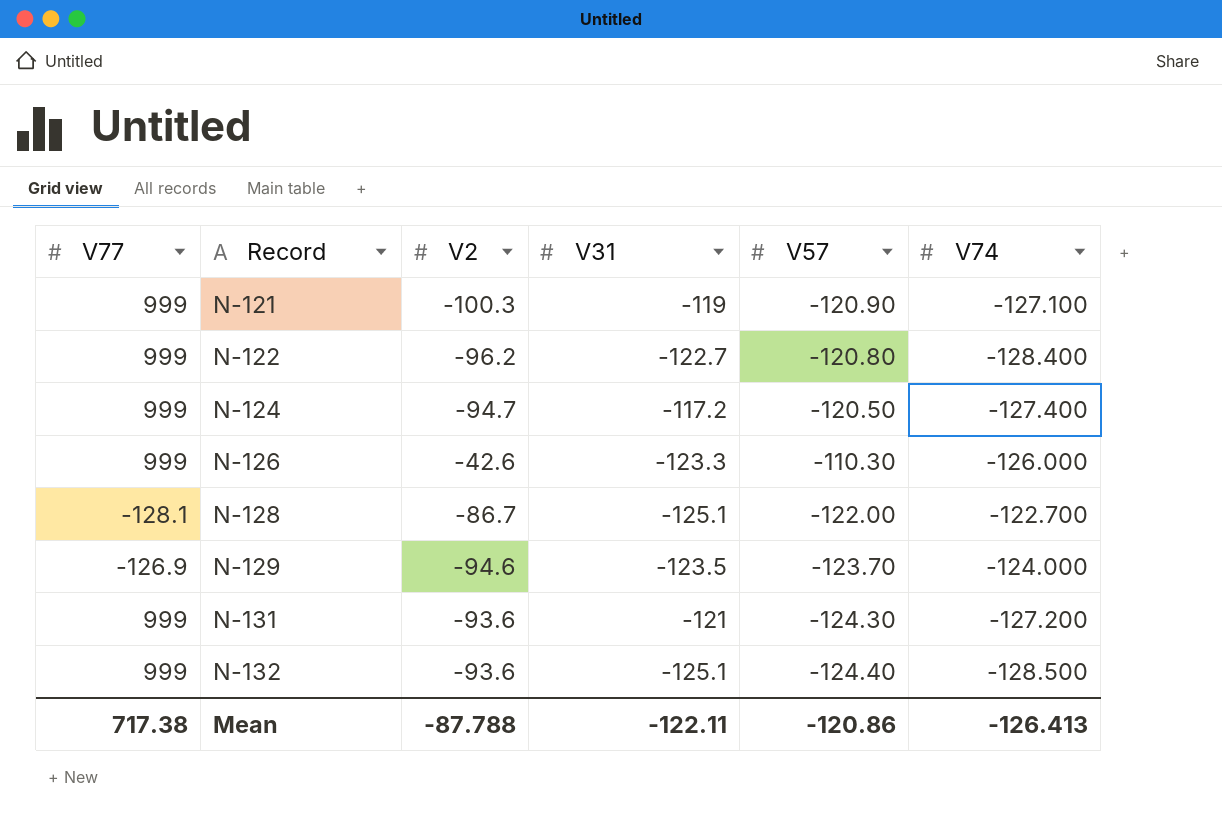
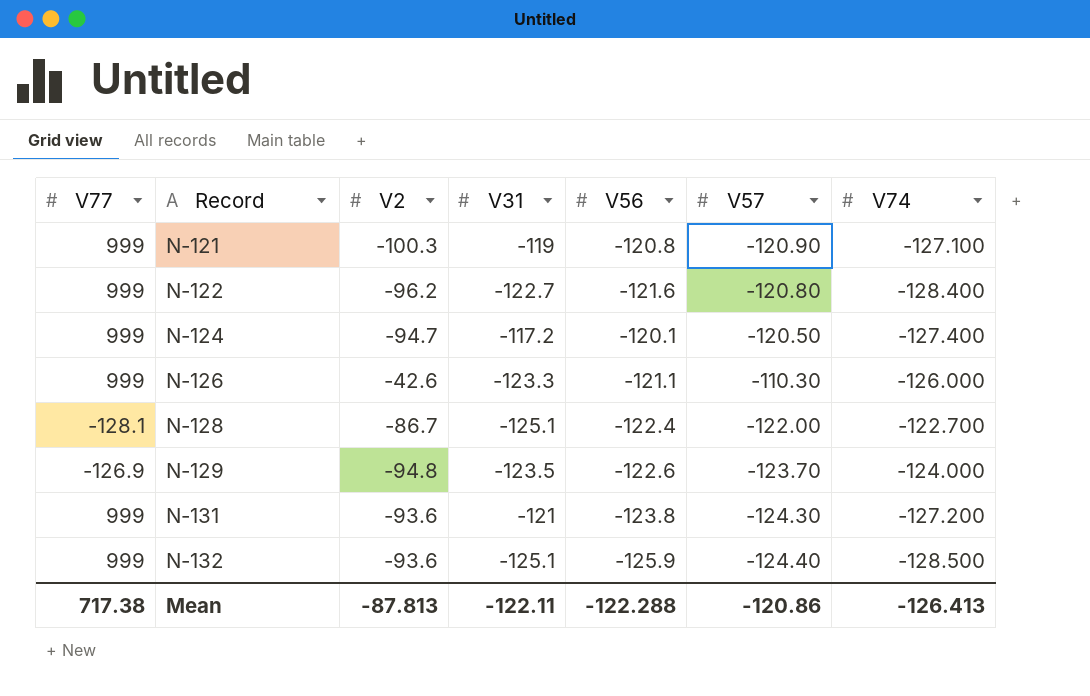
column V56 | position: none -> 5
N-129 | V2: -94.6 -> -94.8
Mean | V2: -87.788 -> -87.813

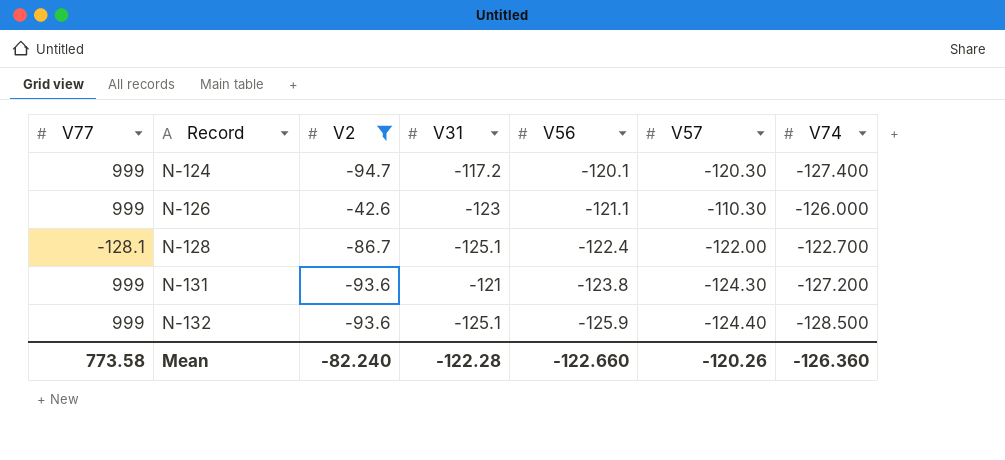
filter: none -> V2 >= -94.7
N-124 | V57: -120.50 -> -120.30
N-126 | V31: -123.3 -> -123
Mean | V77: 717.38 -> 773.58
Mean | V2: -87.813 -> -82.240
Mean | V31: -122.11 -> -122.28
Mean | V56: -122.288 -> -122.660
Mean | V57: -120.86 -> -120.26
Mean | V74: -126.413 -> -126.360

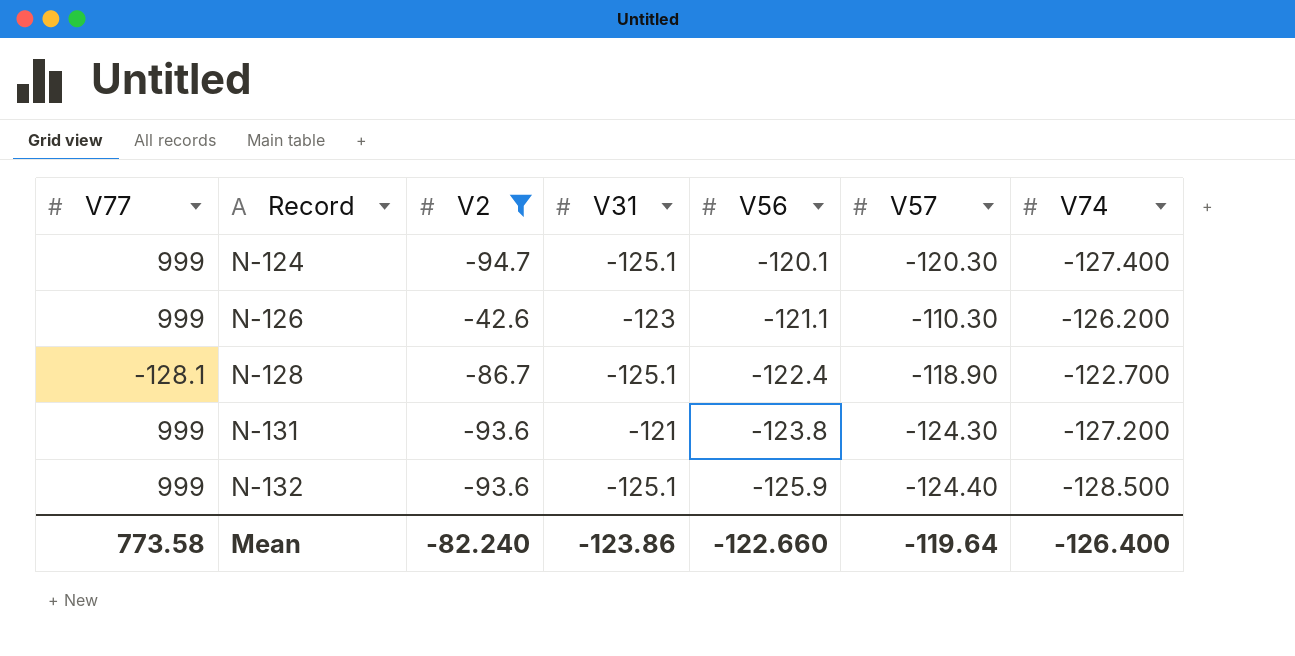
N-124 | V31: -117.2 -> -125.1
N-126 | V74: -126.000 -> -126.200
N-128 | V57: -122.00 -> -118.90
Mean | V31: -122.28 -> -123.86
Mean | V57: -120.26 -> -119.64
Mean | V74: -126.360 -> -126.400

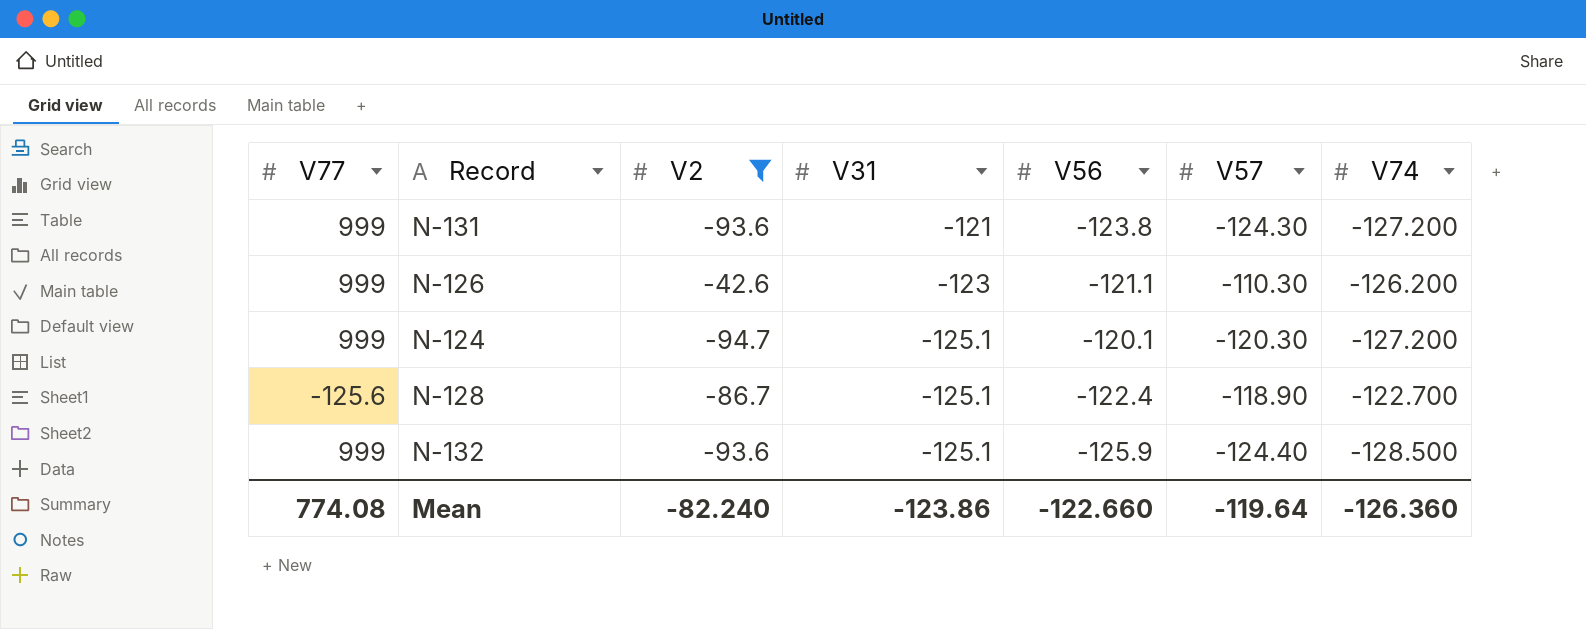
row order: Record ascending -> V31 descending
N-124 | V74: -127.400 -> -127.200
N-128 | V77: -128.1 -> -125.6
Mean | V77: 773.58 -> 774.08
Mean | V74: -126.400 -> -126.360

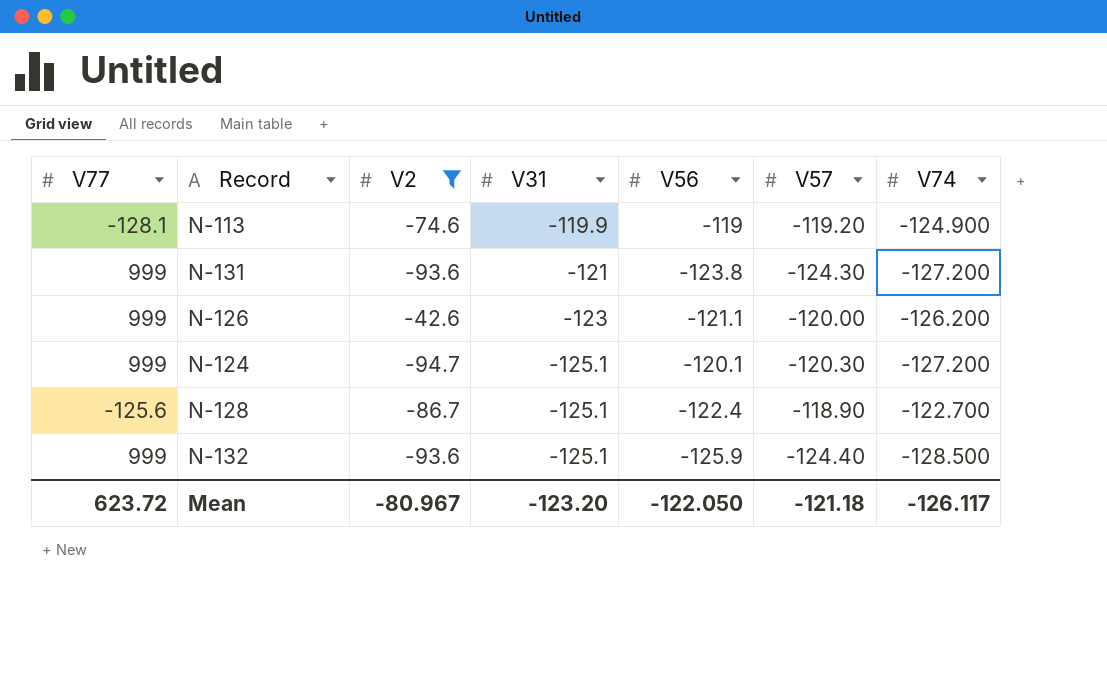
row N-113: none -> -128.1 | -74.6 | -119.9 | -119 | -119.20 | -124.900
N-126 | V57: -110.30 -> -120.00
Mean | V77: 774.08 -> 623.72
Mean | V2: -82.240 -> -80.967
Mean | V31: -123.86 -> -123.20
Mean | V56: -122.660 -> -122.050
Mean | V57: -119.64 -> -121.18
Mean | V74: -126.360 -> -126.117

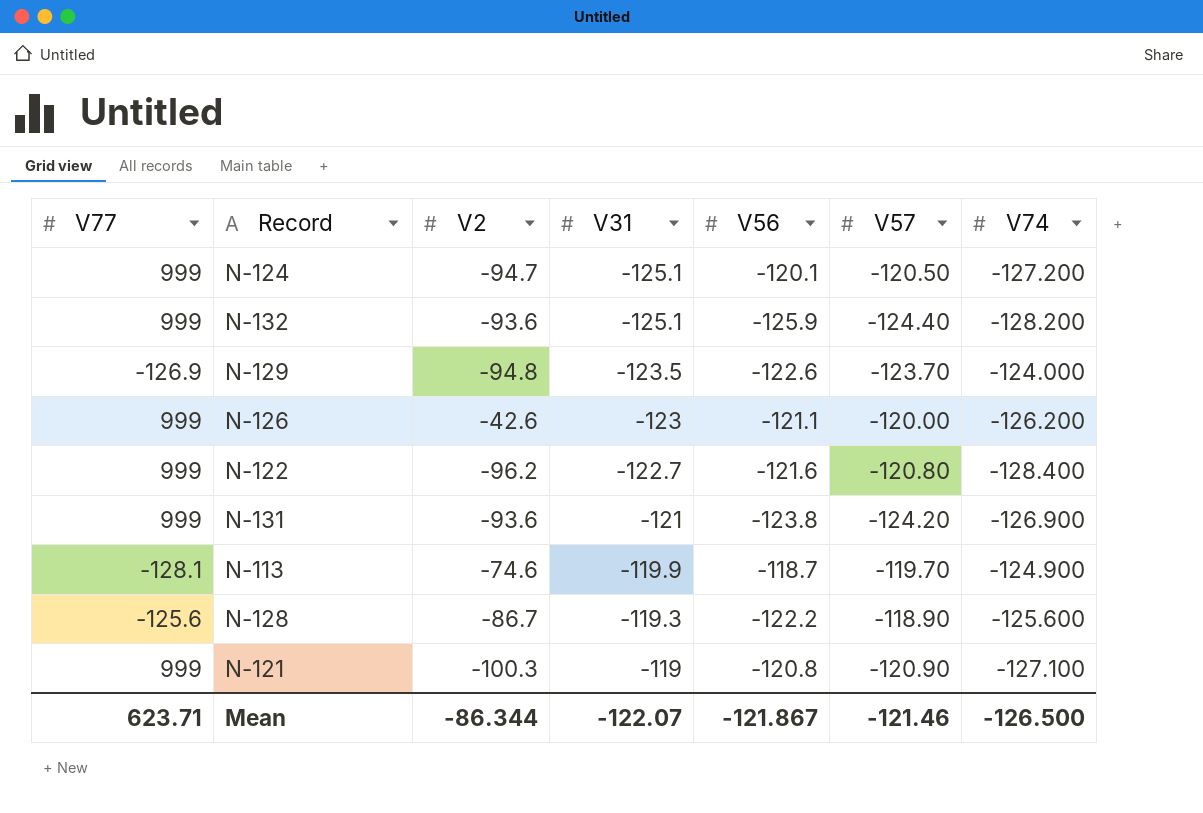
filter: V2 >= -94.7 -> none
row order: V31 descending -> V31 ascending
N-124 | V57: -120.30 -> -120.50
N-132 | V74: -128.500 -> -128.200
N-131 | V57: -124.30 -> -124.20
N-131 | V74: -127.200 -> -126.900
N-113 | V56: -119 -> -118.7
N-113 | V57: -119.20 -> -119.70
N-128 | V31: -125.1 -> -119.3
N-128 | V56: -122.4 -> -122.2
N-128 | V74: -122.700 -> -125.600
Mean | V77: 623.72 -> 623.71
Mean | V2: -80.967 -> -86.344
Mean | V31: -123.20 -> -122.07
Mean | V56: -122.050 -> -121.867
Mean | V57: -121.18 -> -121.46
Mean | V74: -126.117 -> -126.500

